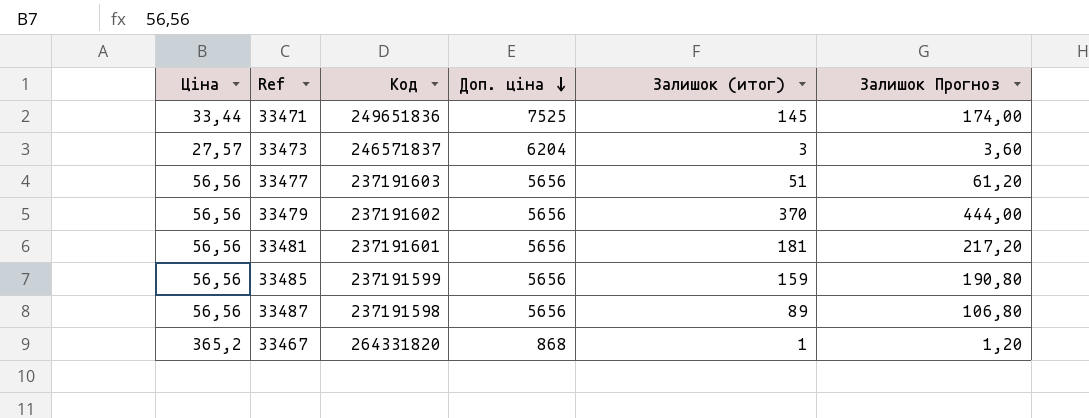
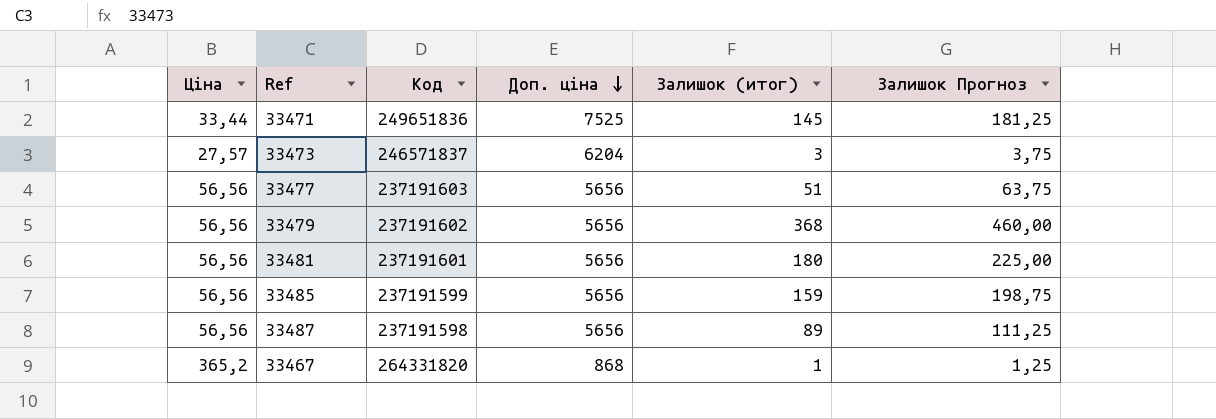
column Залишок Прогноз | formula: [Залишок (итог)] * 1,2 -> [Залишок (итог)] * 1,25
33479 | Залишок (итог): 370 -> 368
33481 | Залишок (итог): 181 -> 180

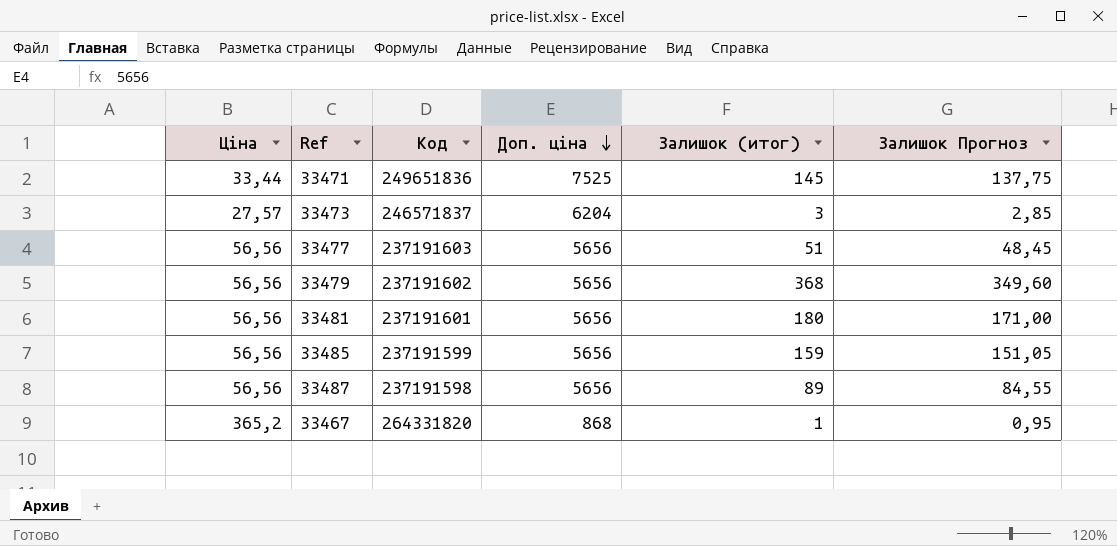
column Залишок Прогноз | formula: [Залишок (итог)] * 1,25 -> [Залишок (итог)] * 0,95

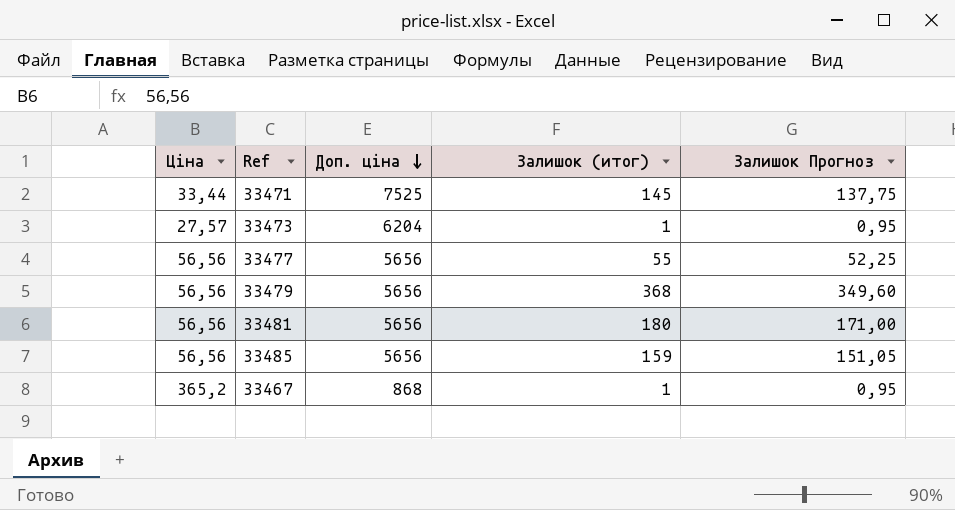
column Код | position: 3 -> none
row 33487: 56,56 | 237191598 | 5656 | 89 | 84,55 -> none
33473 | Залишок (итог): 3 -> 1
33473 | Залишок Прогноз: 2,85 -> 0,95
33477 | Залишок (итог): 51 -> 55
33477 | Залишок Прогноз: 48,45 -> 52,25

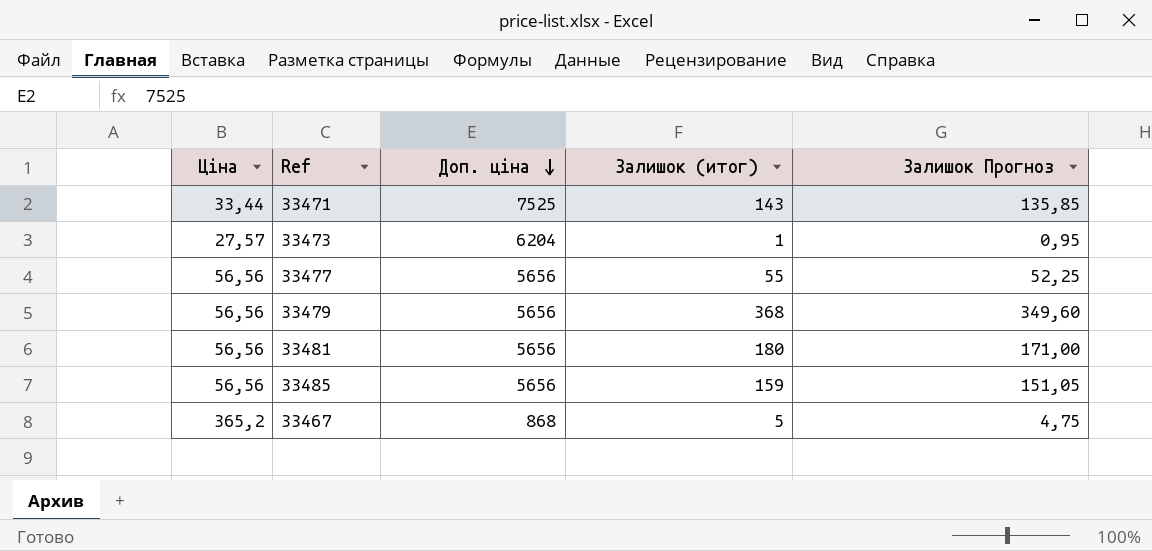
33471 | Залишок (итог): 145 -> 143
33471 | Залишок Прогноз: 137,75 -> 135,85
33467 | Залишок (итог): 1 -> 5
33467 | Залишок Прогноз: 0,95 -> 4,75

